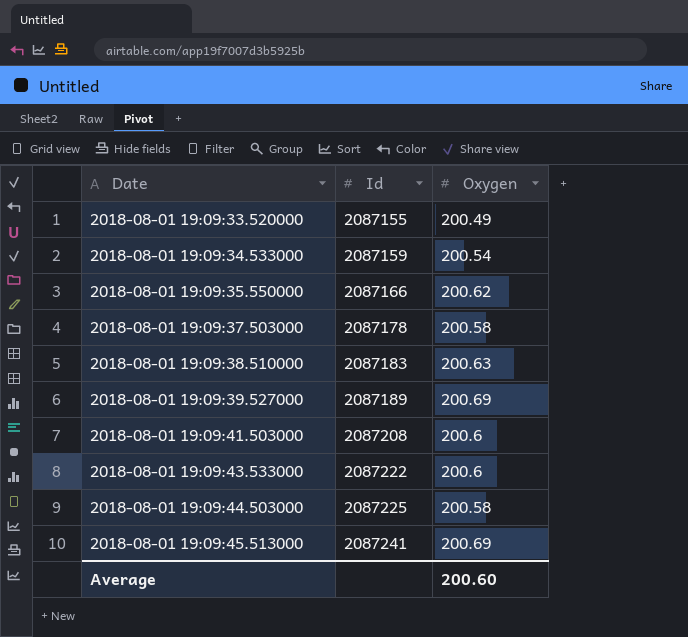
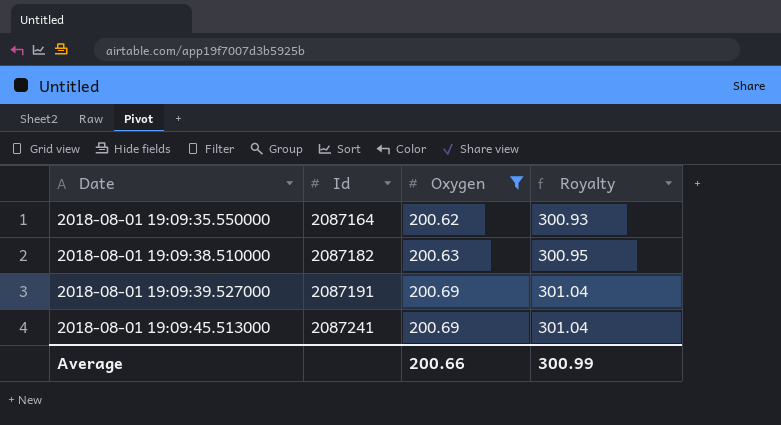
filter: none -> Oxygen >= 200.62
column Royalty | formula: none -> [Oxygen] * 1.5
2018-08-01 19:09:35.550000 | Id: 2087166 -> 2087164
2018-08-01 19:09:38.510000 | Id: 2087183 -> 2087182
2018-08-01 19:09:39.527000 | Id: 2087189 -> 2087191
Average | Oxygen: 200.60 -> 200.66

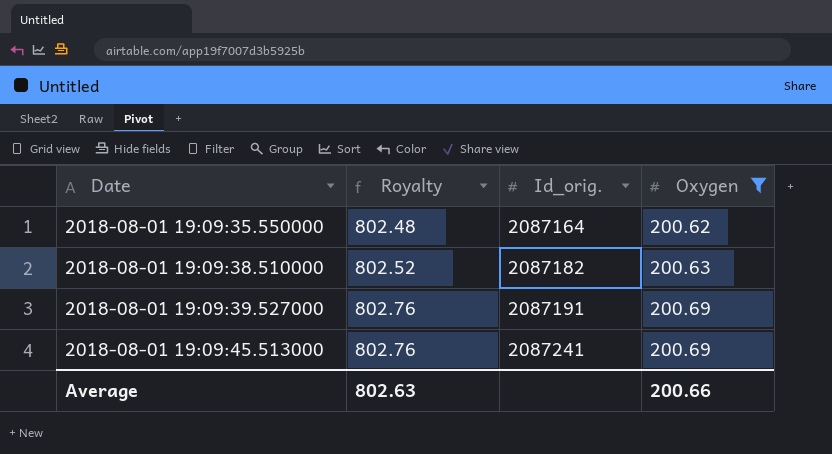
column Royalty | formula: [Oxygen] * 1.5 -> [Oxygen] * 4
column Royalty | position: 4 -> 2
column name: Id -> Id_orig.
Average | Royalty: 300.99 -> 802.63

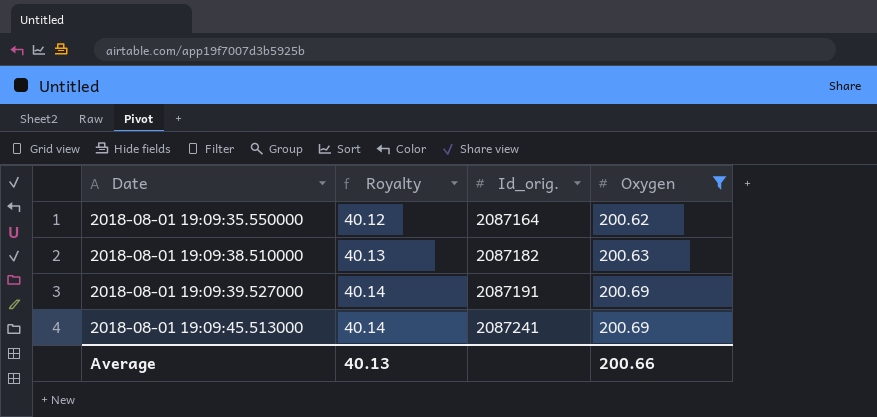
column Royalty | formula: [Oxygen] * 4 -> [Oxygen] * 0.2
Average | Royalty: 802.63 -> 40.13

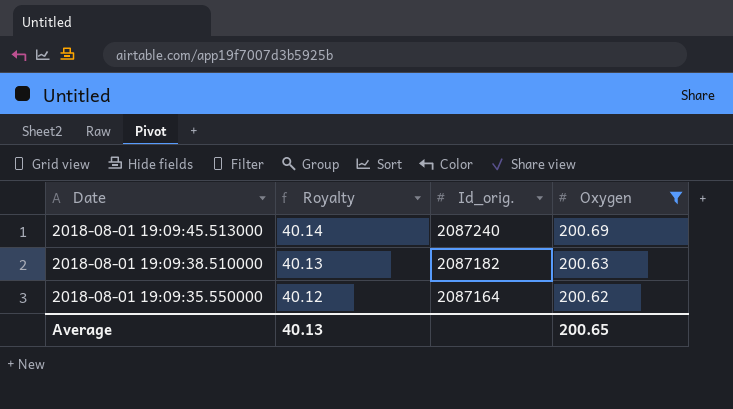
row order: Date ascending -> Date descending
row 2018-08-01 19:09:39.527000: 40.14 | 2087191 | 200.69 -> none
2018-08-01 19:09:45.513000 | Id_orig.: 2087241 -> 2087240
Average | Oxygen: 200.66 -> 200.65

